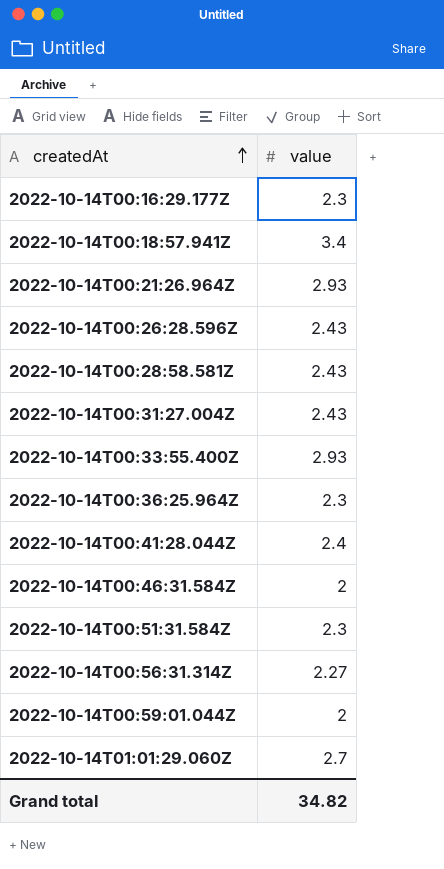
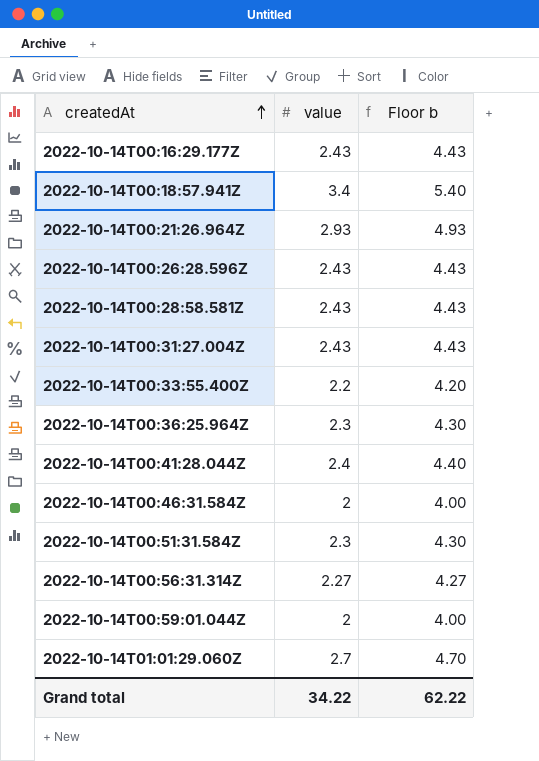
column Floor b | formula: none -> [value] + 2
2022-10-14T00:16:29.177Z | value: 2.3 -> 2.43
2022-10-14T00:33:55.400Z | value: 2.93 -> 2.2
Grand total | value: 34.82 -> 34.22

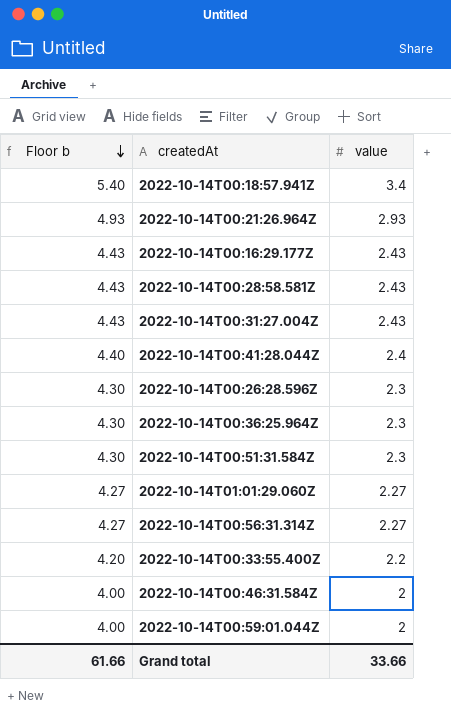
row order: createdAt ascending -> Floor b descending
column Floor b | position: 3 -> 1
2022-10-14T00:26:28.596Z | Floor b: 4.43 -> 4.30
2022-10-14T00:26:28.596Z | value: 2.43 -> 2.3
2022-10-14T01:01:29.060Z | Floor b: 4.70 -> 4.27
2022-10-14T01:01:29.060Z | value: 2.7 -> 2.27
Grand total | Floor b: 62.22 -> 61.66
Grand total | value: 34.22 -> 33.66

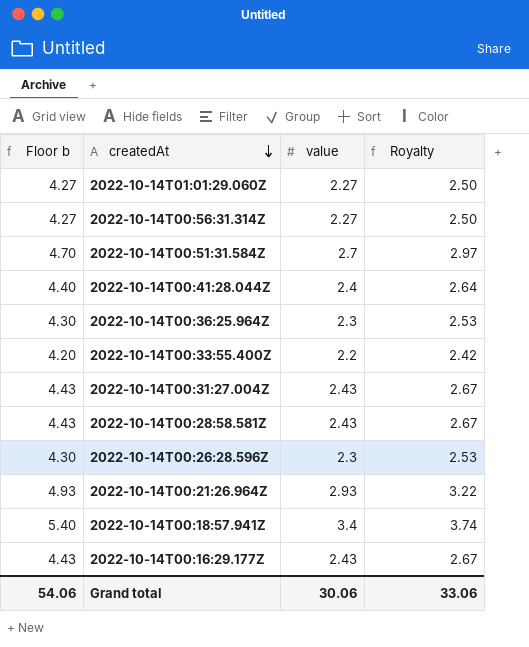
row order: Floor b descending -> createdAt descending
column Royalty | formula: none -> [value] * 1.1
row 2022-10-14T00:46:31.584Z: 4.00 | 2 -> none
row 2022-10-14T00:59:01.044Z: 4.00 | 2 -> none
2022-10-14T00:51:31.584Z | Floor b: 4.30 -> 4.70
2022-10-14T00:51:31.584Z | value: 2.3 -> 2.7
Grand total | Floor b: 61.66 -> 54.06
Grand total | value: 33.66 -> 30.06

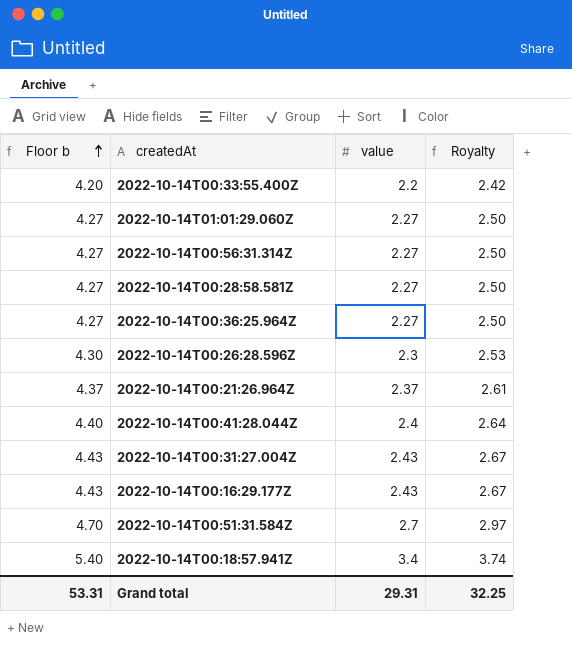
row order: createdAt descending -> Floor b ascending
2022-10-14T00:28:58.581Z | Floor b: 4.43 -> 4.27
2022-10-14T00:28:58.581Z | value: 2.43 -> 2.27
2022-10-14T00:28:58.581Z | Royalty: 2.67 -> 2.50
2022-10-14T00:36:25.964Z | Floor b: 4.30 -> 4.27
2022-10-14T00:36:25.964Z | value: 2.3 -> 2.27
2022-10-14T00:36:25.964Z | Royalty: 2.53 -> 2.50
2022-10-14T00:21:26.964Z | Floor b: 4.93 -> 4.37
2022-10-14T00:21:26.964Z | value: 2.93 -> 2.37
2022-10-14T00:21:26.964Z | Royalty: 3.22 -> 2.61
Grand total | Floor b: 54.06 -> 53.31
Grand total | value: 30.06 -> 29.31
Grand total | Royalty: 33.06 -> 32.25

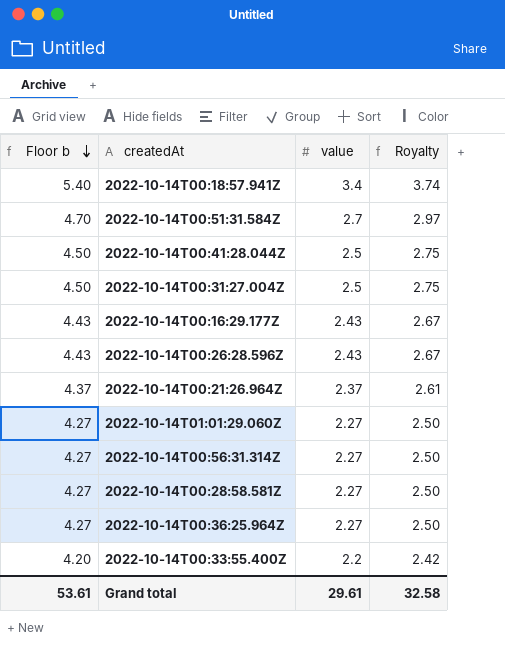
row order: Floor b ascending -> Floor b descending
2022-10-14T00:41:28.044Z | Floor b: 4.40 -> 4.50
2022-10-14T00:41:28.044Z | value: 2.4 -> 2.5
2022-10-14T00:41:28.044Z | Royalty: 2.64 -> 2.75
2022-10-14T00:31:27.004Z | Floor b: 4.43 -> 4.50
2022-10-14T00:31:27.004Z | value: 2.43 -> 2.5
2022-10-14T00:31:27.004Z | Royalty: 2.67 -> 2.75
2022-10-14T00:26:28.596Z | Floor b: 4.30 -> 4.43
2022-10-14T00:26:28.596Z | value: 2.3 -> 2.43
2022-10-14T00:26:28.596Z | Royalty: 2.53 -> 2.67
Grand total | Floor b: 53.31 -> 53.61
Grand total | value: 29.31 -> 29.61
Grand total | Royalty: 32.25 -> 32.58

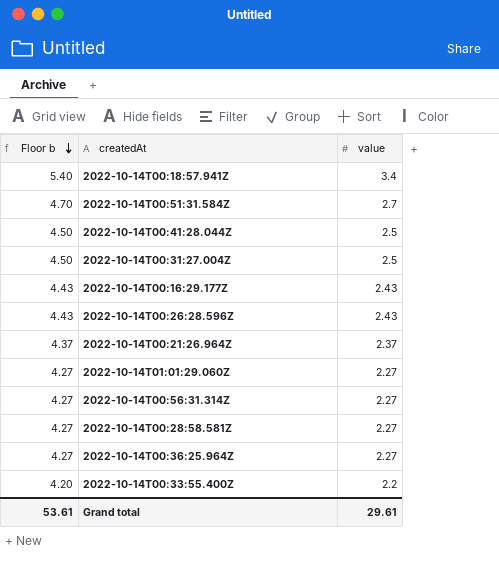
column Royalty | formula: [value] * 1.1 -> none

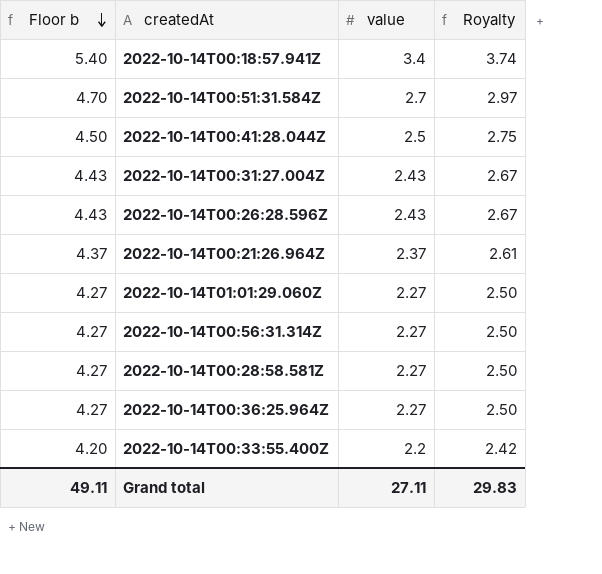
column Royalty | formula: none -> [value] * 1.1
row 2022-10-14T00:16:29.177Z: 4.43 | 2.43 -> none
2022-10-14T00:31:27.004Z | Floor b: 4.50 -> 4.43
2022-10-14T00:31:27.004Z | value: 2.5 -> 2.43
Grand total | Floor b: 53.61 -> 49.11
Grand total | value: 29.61 -> 27.11

